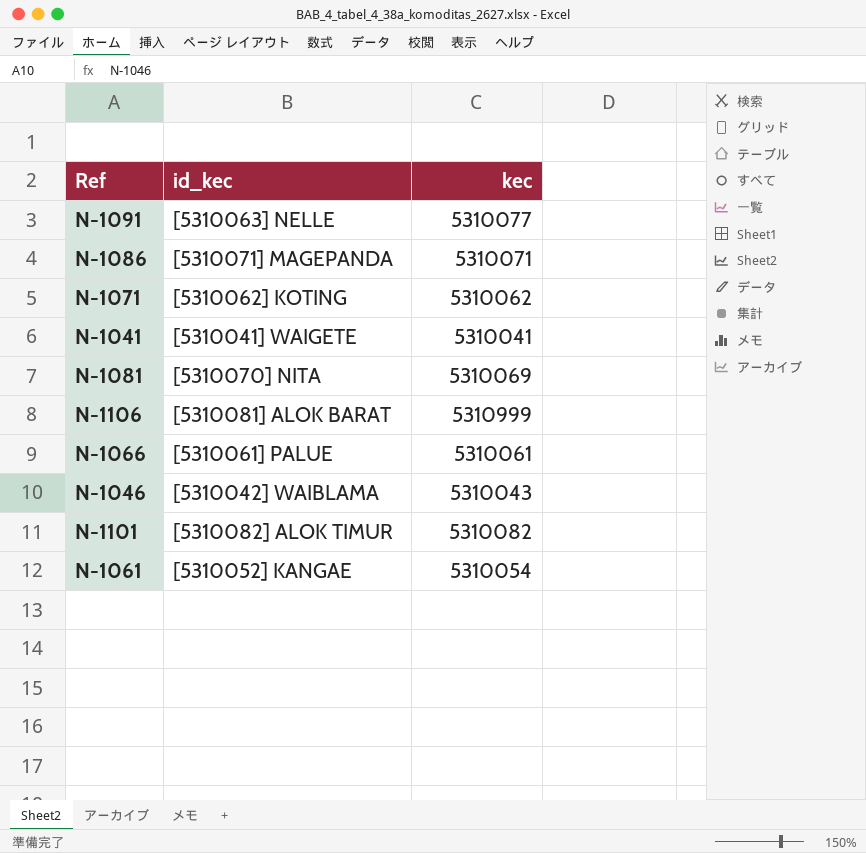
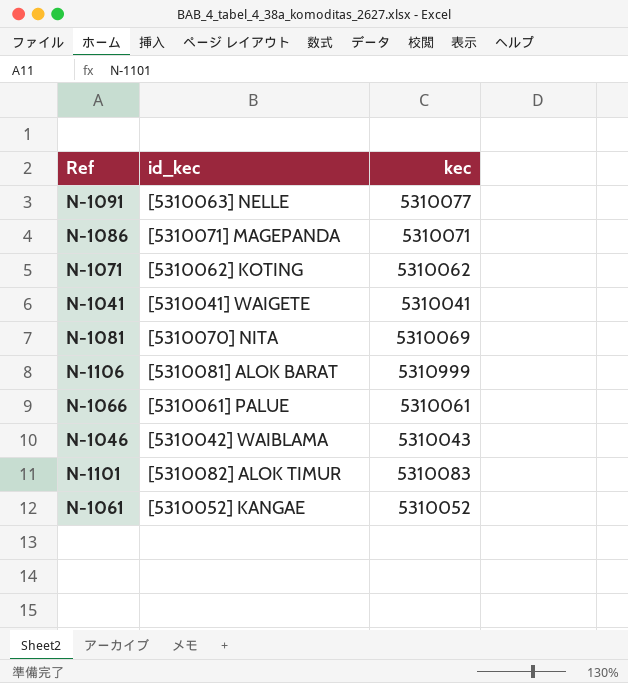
N-1101 | kec: 5310082 -> 5310083
N-1061 | kec: 5310054 -> 5310052

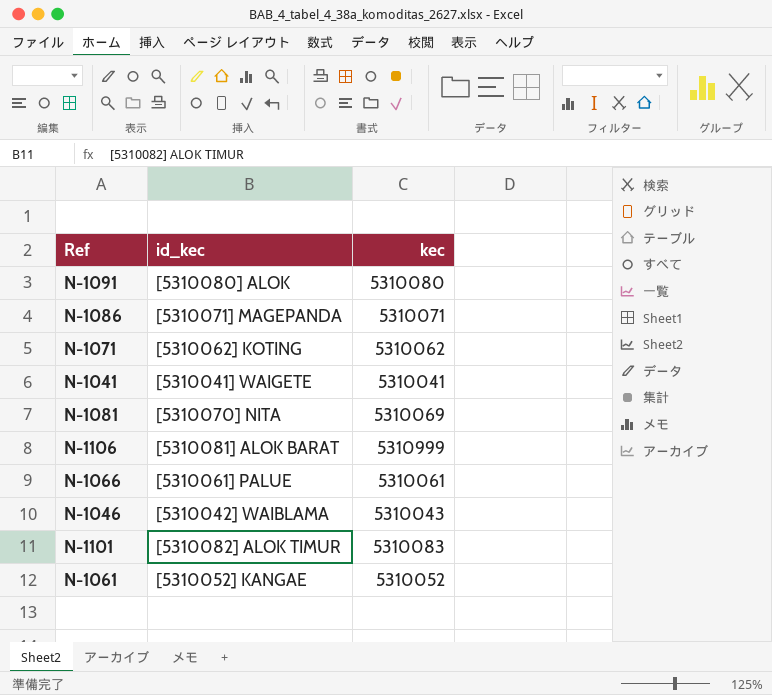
N-1091 | id_kec: [5310063] NELLE -> [5310080] ALOK
N-1091 | kec: 5310077 -> 5310080

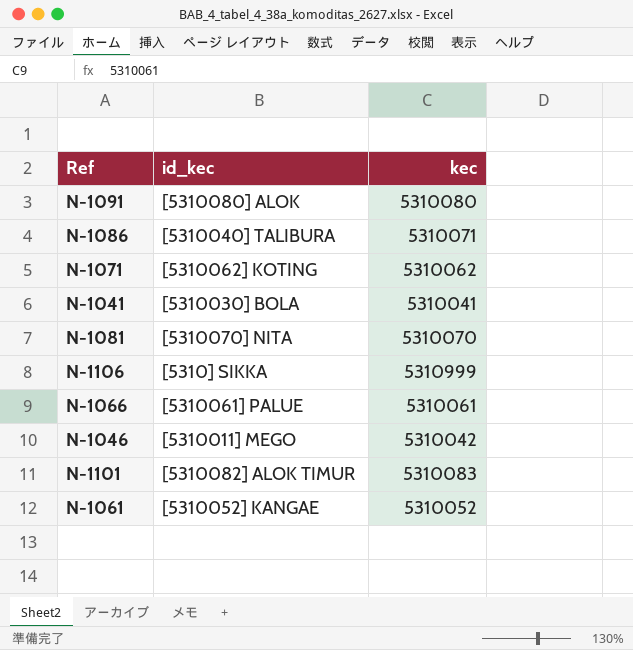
N-1086 | id_kec: [5310071] MAGEPANDA -> [5310040] TALIBURA
N-1041 | id_kec: [5310041] WAIGETE -> [5310030] BOLA
N-1081 | kec: 5310069 -> 5310070
N-1106 | id_kec: [5310081] ALOK BARAT -> [5310] SIKKA
N-1046 | id_kec: [5310042] WAIBLAMA -> [5310011] MEGO
N-1046 | kec: 5310043 -> 5310042

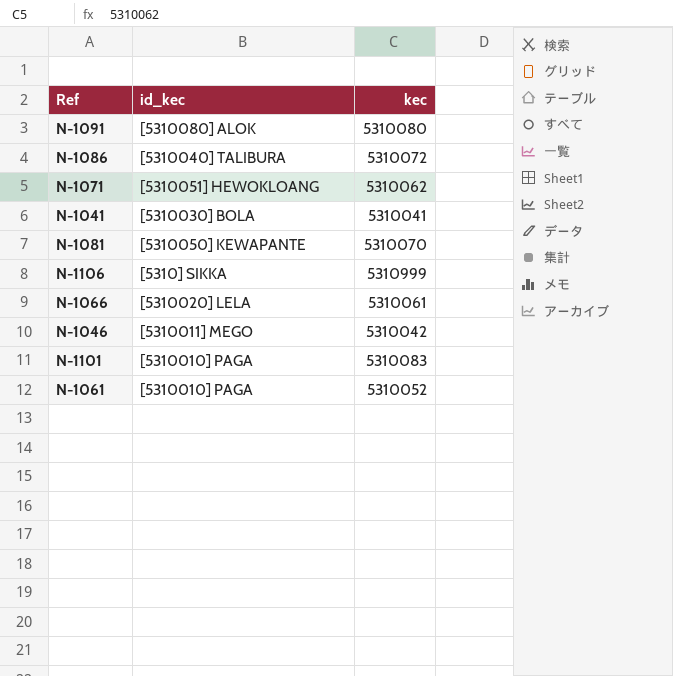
N-1086 | kec: 5310071 -> 5310072
N-1071 | id_kec: [5310062] KOTING -> [5310051] HEWOKLOANG
N-1081 | id_kec: [5310070] NITA -> [5310050] KEWAPANTE
N-1066 | id_kec: [5310061] PALUE -> [5310020] LELA
N-1101 | id_kec: [5310082] ALOK TIMUR -> [5310010] PAGA
N-1061 | id_kec: [5310052] KANGAE -> [5310010] PAGA

